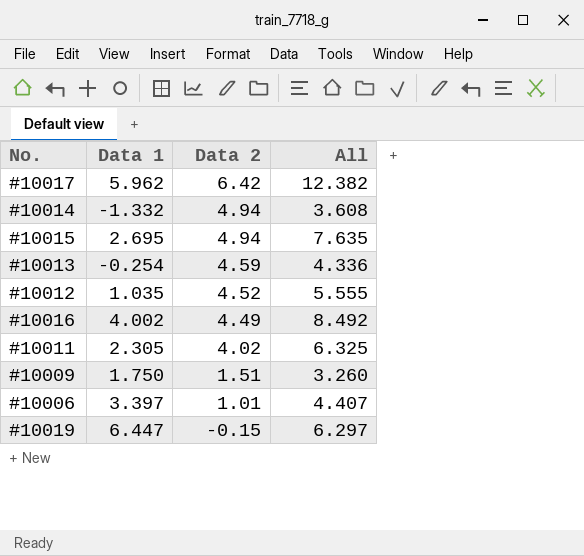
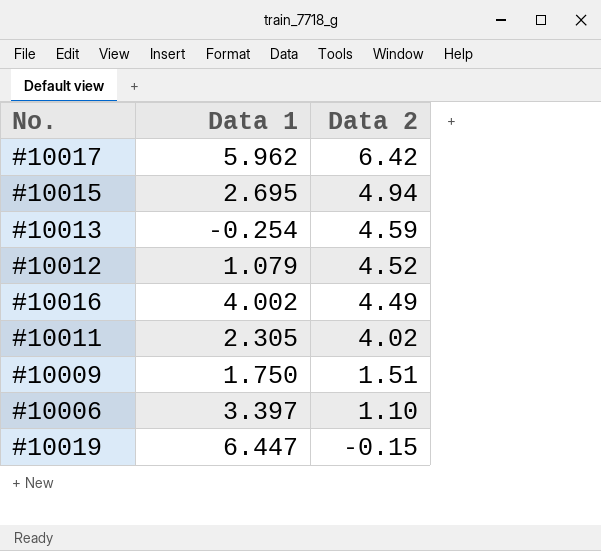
column All | formula: [Data 1] + [Data 2] -> none
row #10014: -1.332 | 4.94 | 3.608 -> none
#10012 | Data 1: 1.035 -> 1.079
#10006 | Data 2: 1.01 -> 1.10

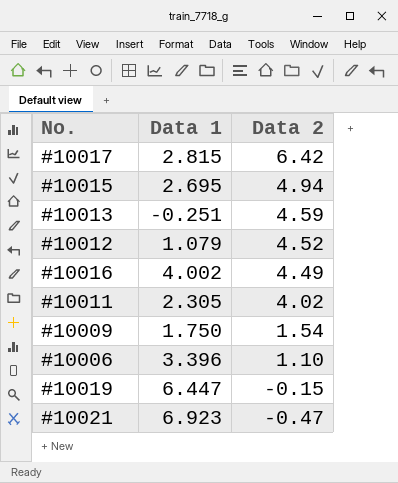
#10017 | Data 1: 5.962 -> 2.815
#10013 | Data 1: -0.254 -> -0.251
#10009 | Data 2: 1.51 -> 1.54
#10006 | Data 1: 3.397 -> 3.396
row #10021: none -> 6.923 | -0.47

